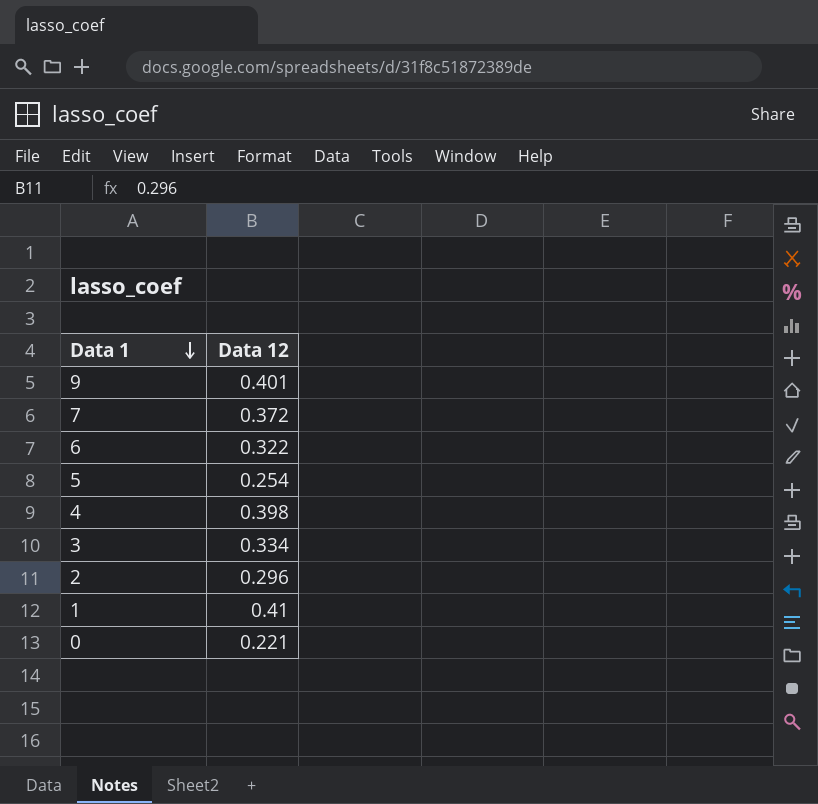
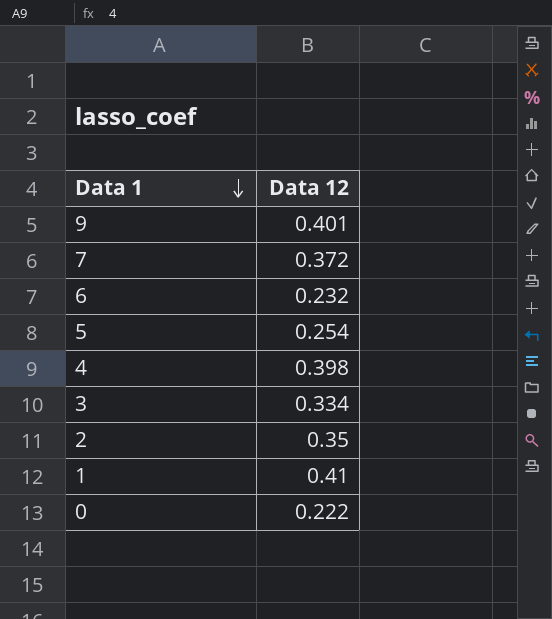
6 | Data 12: 0.322 -> 0.232
2 | Data 12: 0.296 -> 0.35
0 | Data 12: 0.221 -> 0.222

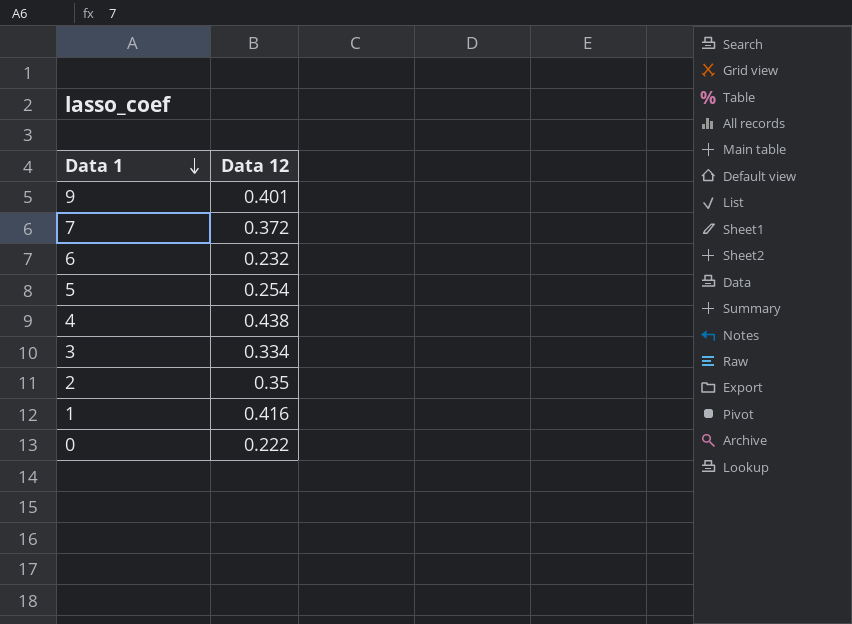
4 | Data 12: 0.398 -> 0.438
1 | Data 12: 0.41 -> 0.416

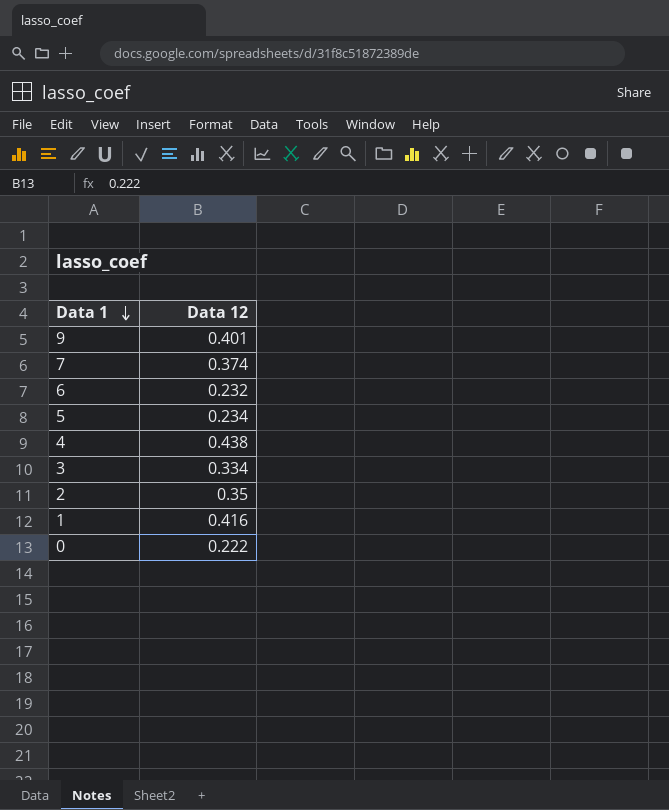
7 | Data 12: 0.372 -> 0.374
5 | Data 12: 0.254 -> 0.234

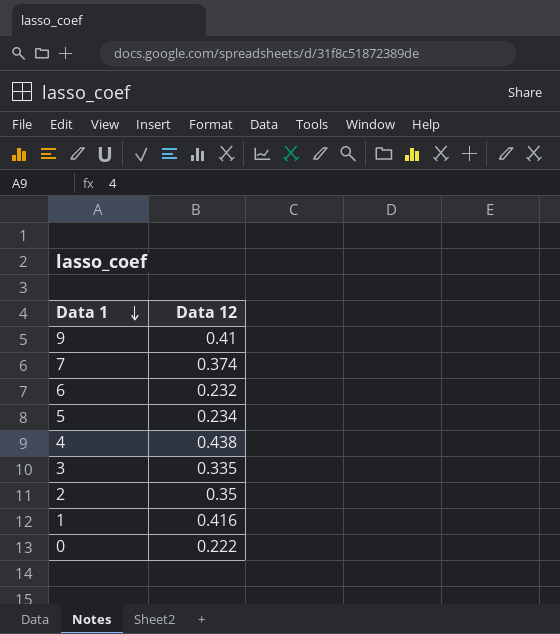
9 | Data 12: 0.401 -> 0.41
3 | Data 12: 0.334 -> 0.335

